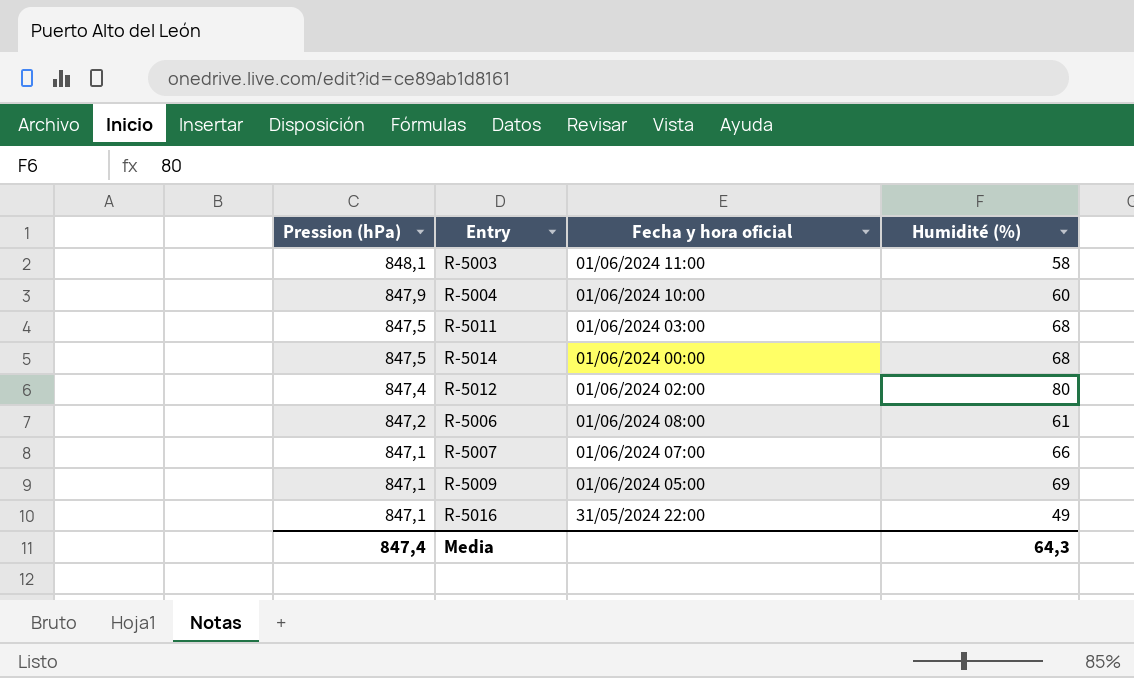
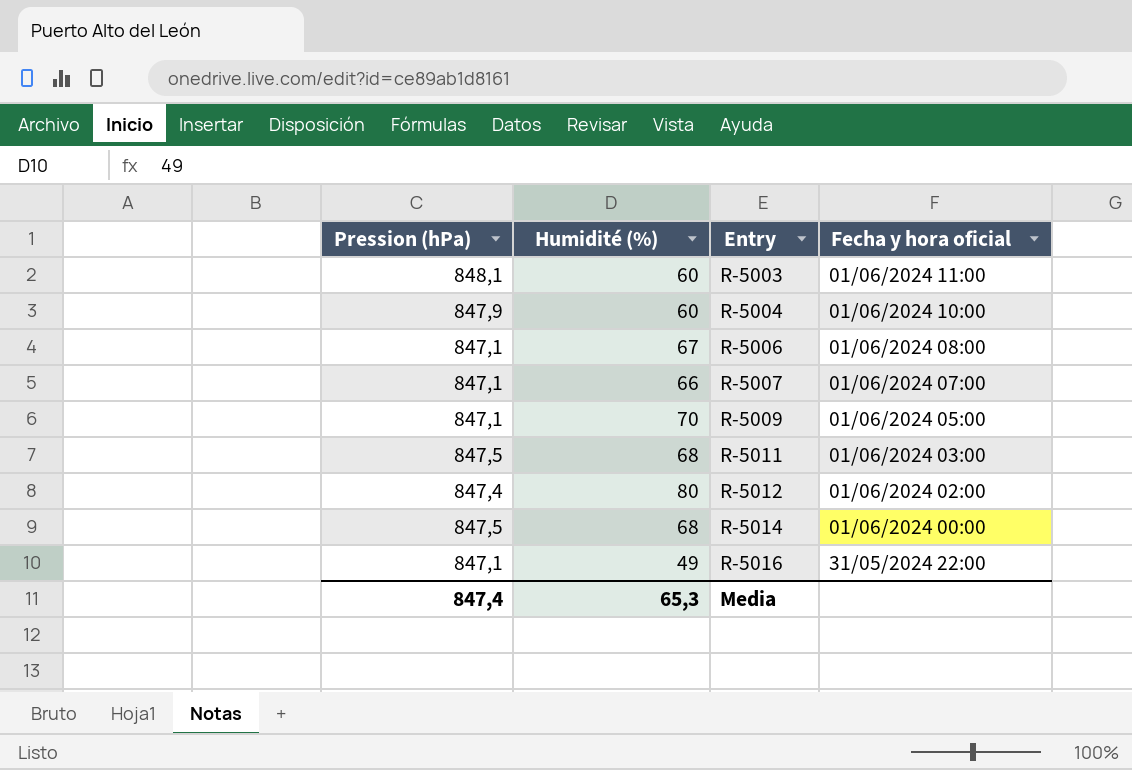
row order: Pression (hPa) descending -> Entry ascending
column Humidité (%) | position: 4 -> 2
R-5003 | Humidité (%): 58 -> 60
R-5006 | Pression (hPa): 847,2 -> 847,1
R-5006 | Humidité (%): 61 -> 67
R-5009 | Humidité (%): 69 -> 70
Media | Humidité (%): 64,3 -> 65,3

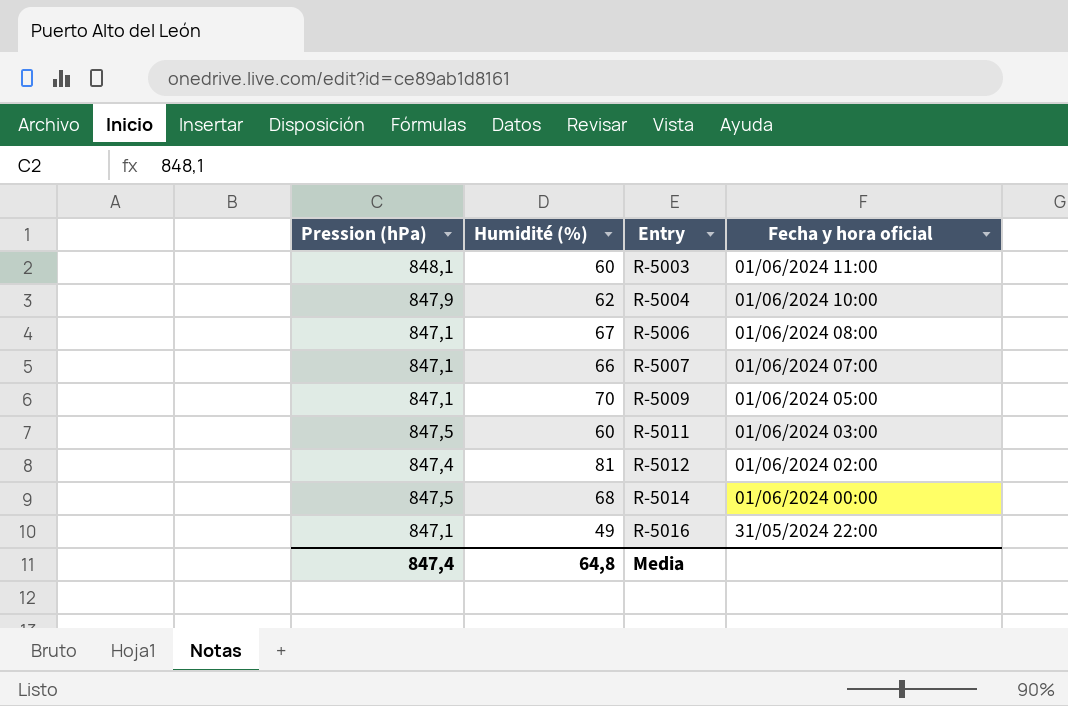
R-5004 | Humidité (%): 60 -> 62
R-5011 | Humidité (%): 68 -> 60
R-5012 | Humidité (%): 80 -> 81
Media | Humidité (%): 65,3 -> 64,8

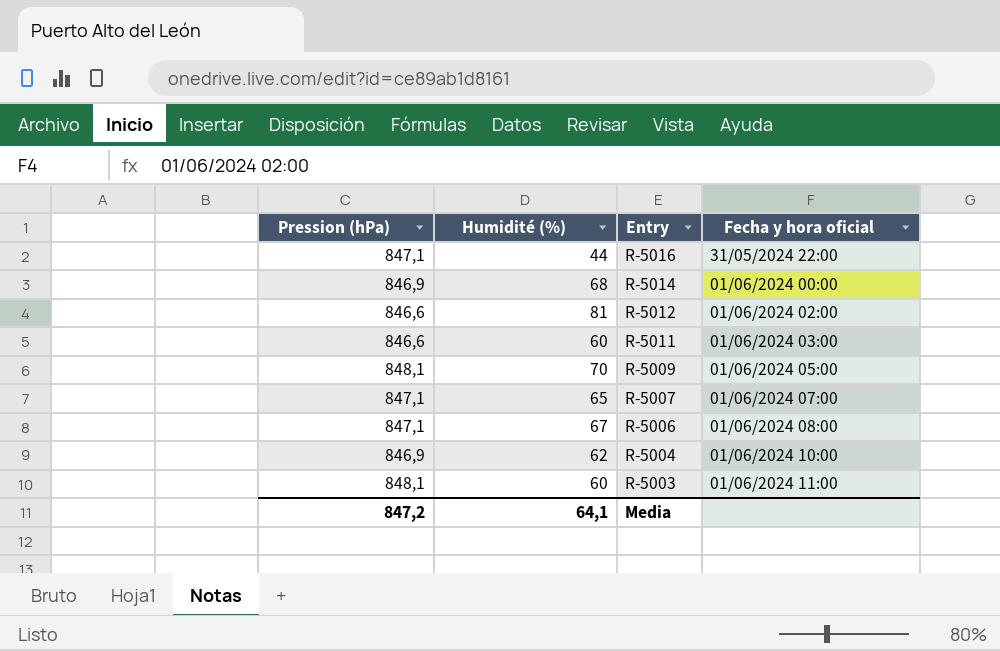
row order: Entry ascending -> Entry descending
R-5016 | Humidité (%): 49 -> 44
R-5014 | Pression (hPa): 847,5 -> 846,9
R-5012 | Pression (hPa): 847,4 -> 846,6
R-5011 | Pression (hPa): 847,5 -> 846,6
R-5009 | Pression (hPa): 847,1 -> 848,1
R-5007 | Humidité (%): 66 -> 65
R-5004 | Pression (hPa): 847,9 -> 846,9
Media | Pression (hPa): 847,4 -> 847,2
Media | Humidité (%): 64,8 -> 64,1

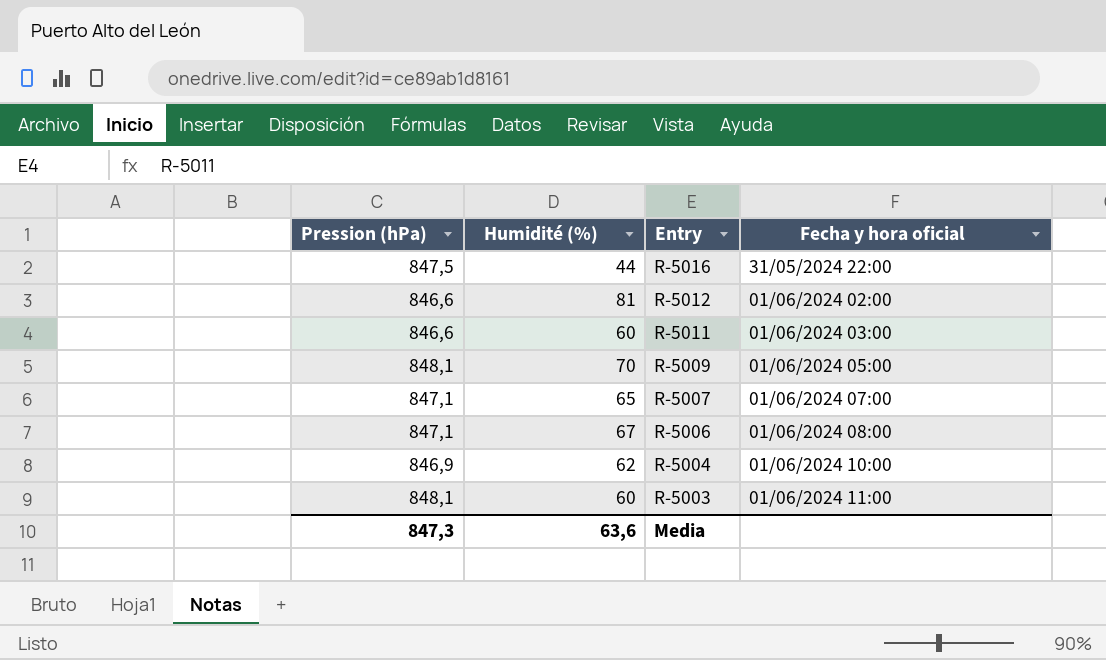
row R-5014: 846,9 | 68 | 01/06/2024 00:00 -> none
R-5016 | Pression (hPa): 847,1 -> 847,5
Media | Pression (hPa): 847,2 -> 847,3
Media | Humidité (%): 64,1 -> 63,6

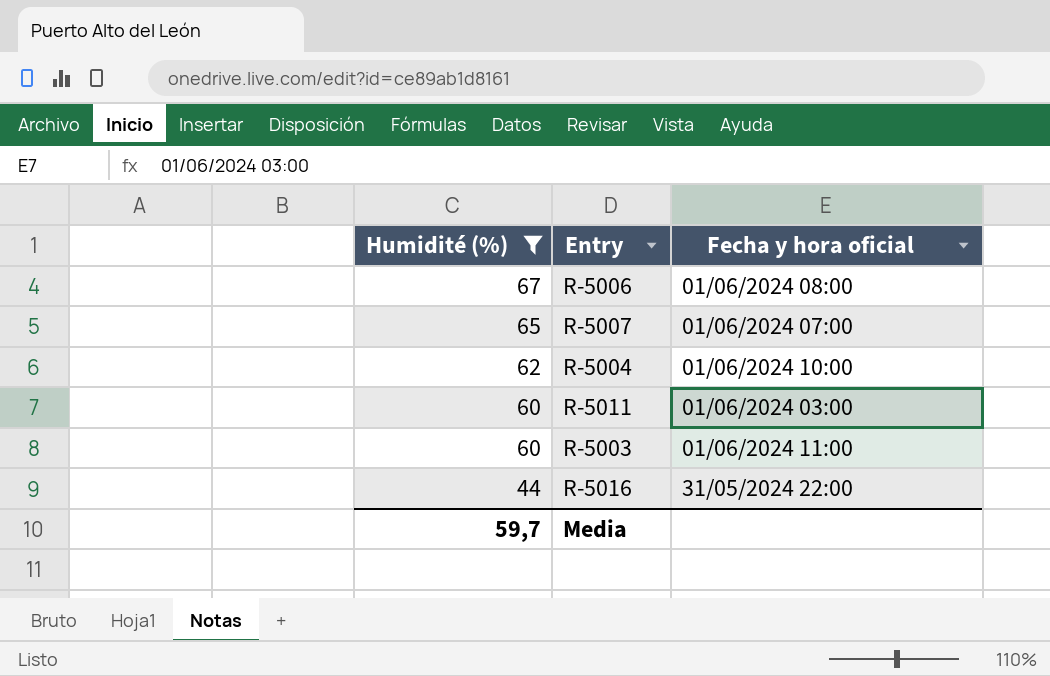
filter: none -> Humidité (%) <= 67
row order: Entry descending -> Humidité (%) descending
column Pression (hPa) | position: 1 -> none
Media | Humidité (%): 63,6 -> 59,7

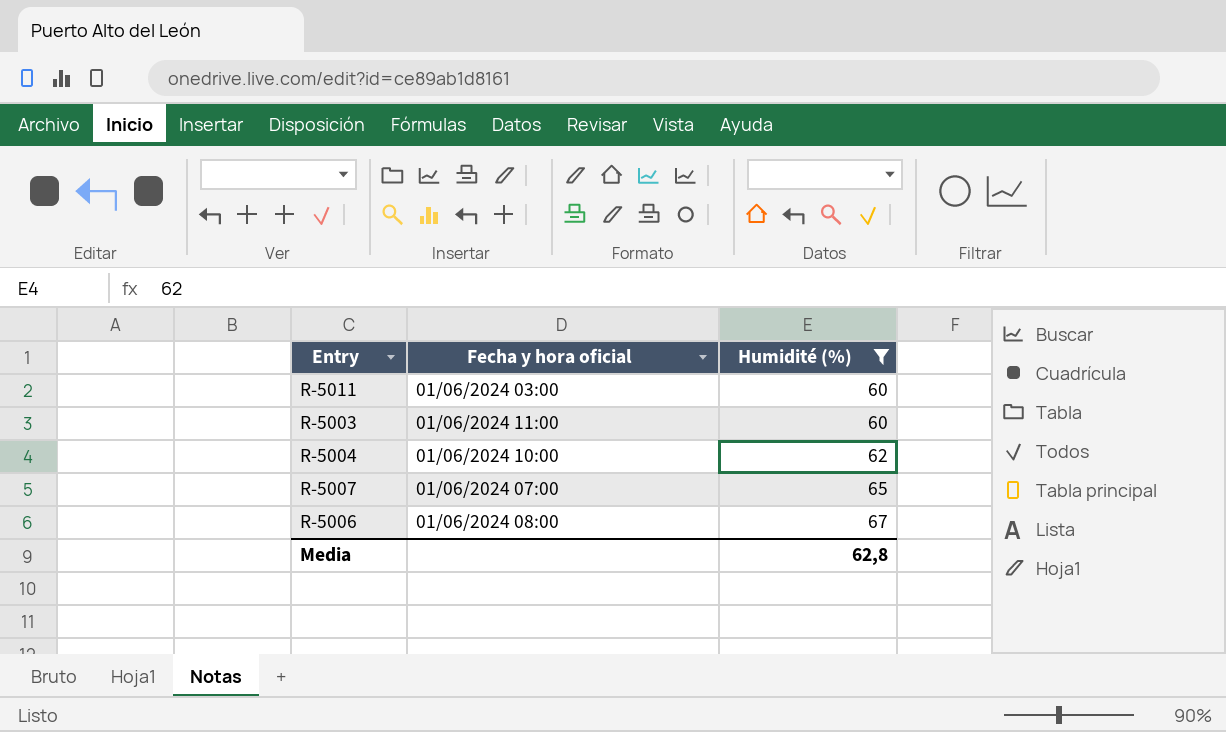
row order: Humidité (%) descending -> Humidité (%) ascending
column Humidité (%) | position: 1 -> 3
row R-5016: 44 | 31/05/2024 22:00 -> none
Media | Humidité (%): 59,7 -> 62,8

